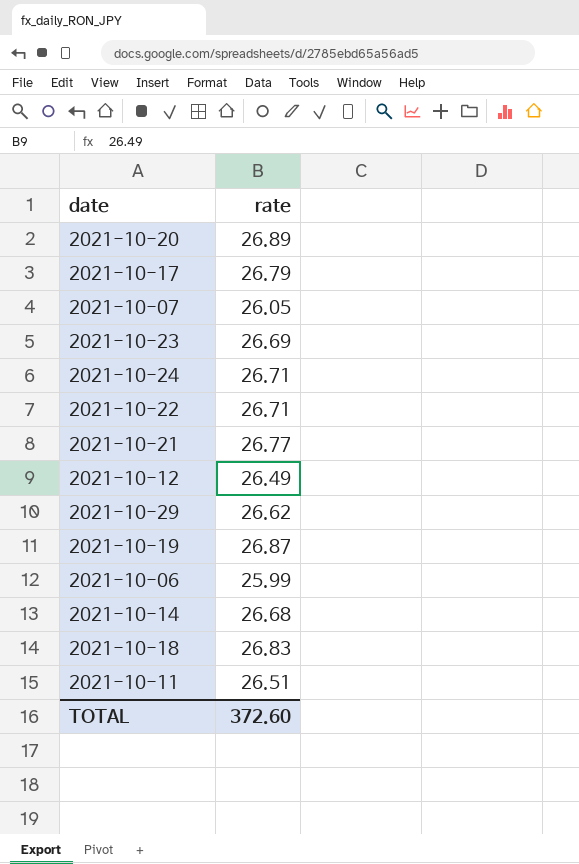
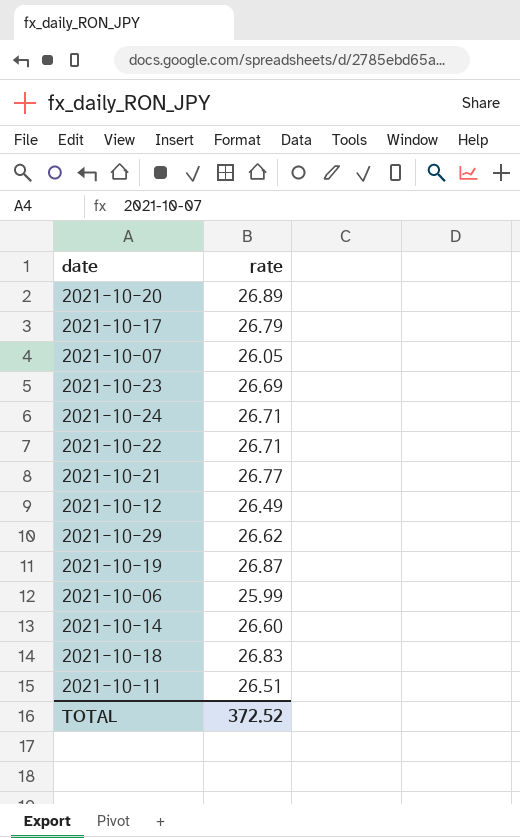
2021-10-14 | rate: 26.68 -> 26.60
TOTAL | rate: 372.60 -> 372.52

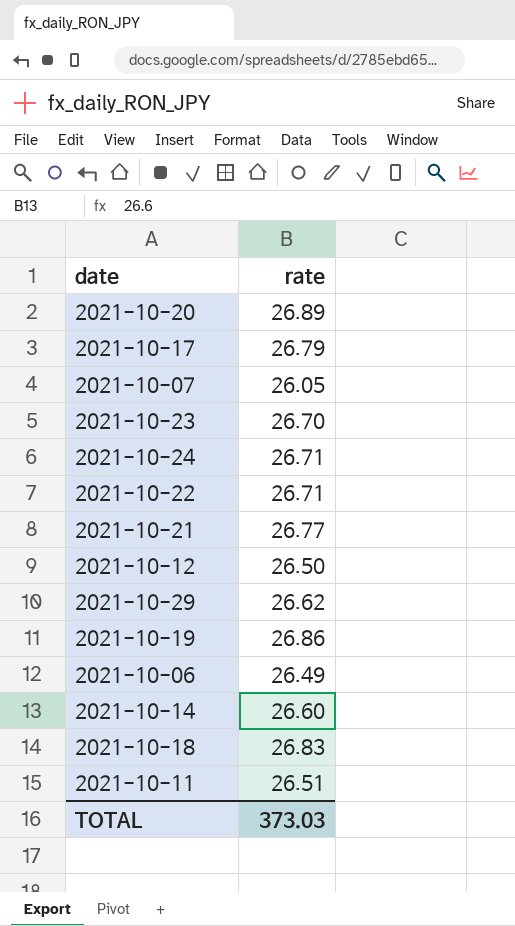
2021-10-23 | rate: 26.69 -> 26.70
2021-10-12 | rate: 26.49 -> 26.50
2021-10-19 | rate: 26.87 -> 26.86
2021-10-06 | rate: 25.99 -> 26.49
TOTAL | rate: 372.52 -> 373.03

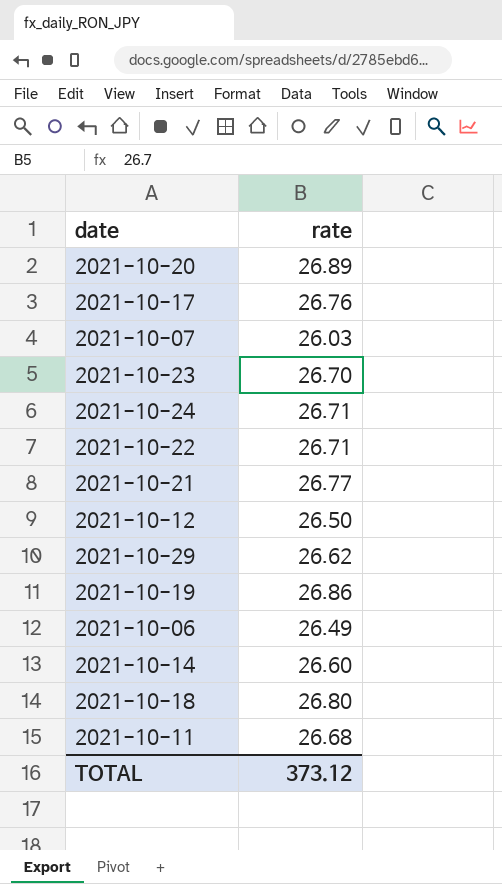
2021-10-17 | rate: 26.79 -> 26.76
2021-10-07 | rate: 26.05 -> 26.03
2021-10-18 | rate: 26.83 -> 26.80
2021-10-11 | rate: 26.51 -> 26.68
TOTAL | rate: 373.03 -> 373.12

